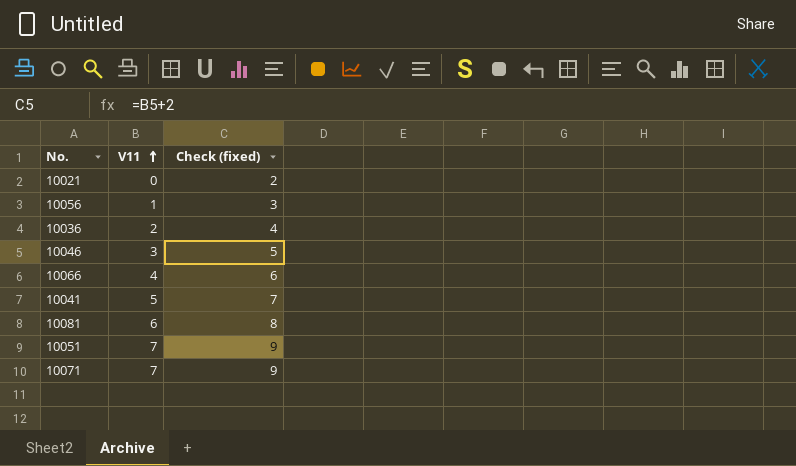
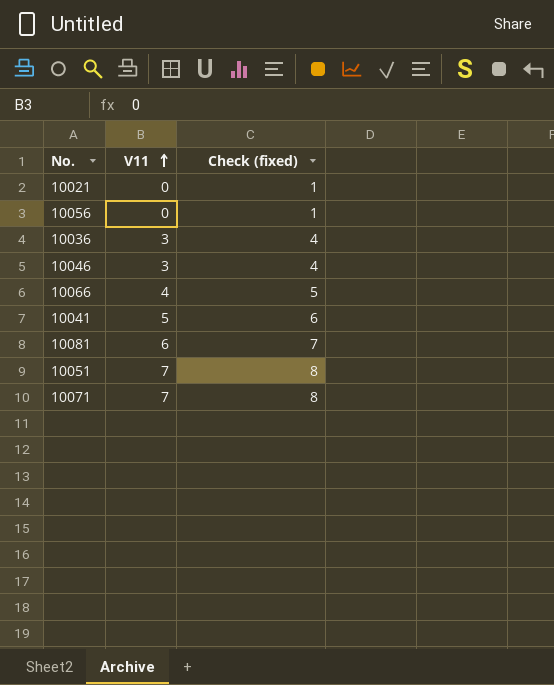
column Check (fixed) | formula: [V11] + 2 -> [V11] + 1
10056 | V11: 1 -> 0
10036 | V11: 2 -> 3

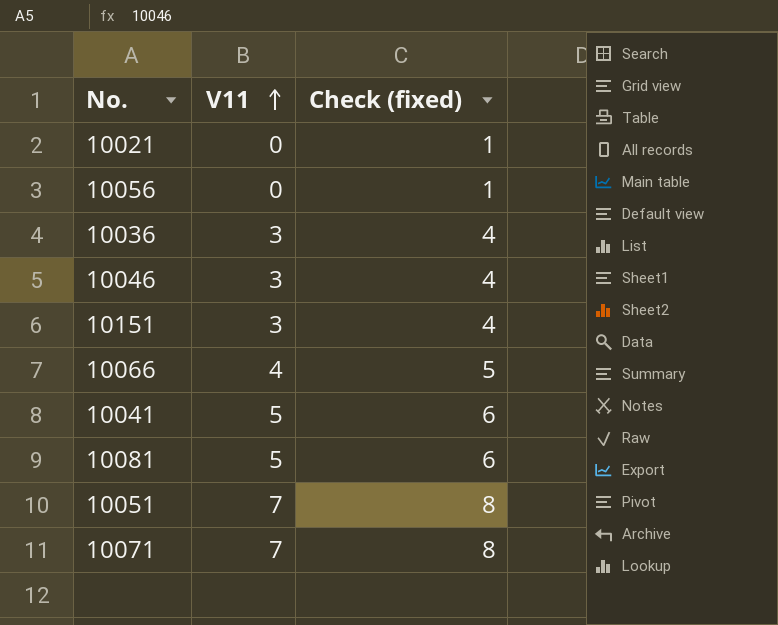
row 10151: none -> 3 | 4
10081 | V11: 6 -> 5
10081 | Check (fixed): 7 -> 6

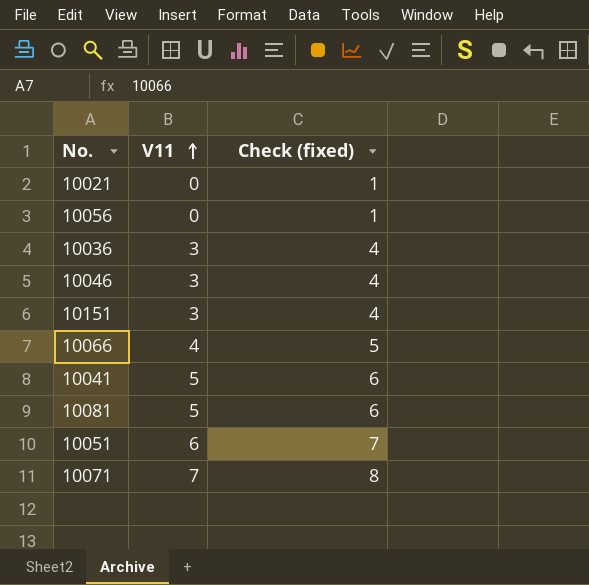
10051 | V11: 7 -> 6
10051 | Check (fixed): 8 -> 7

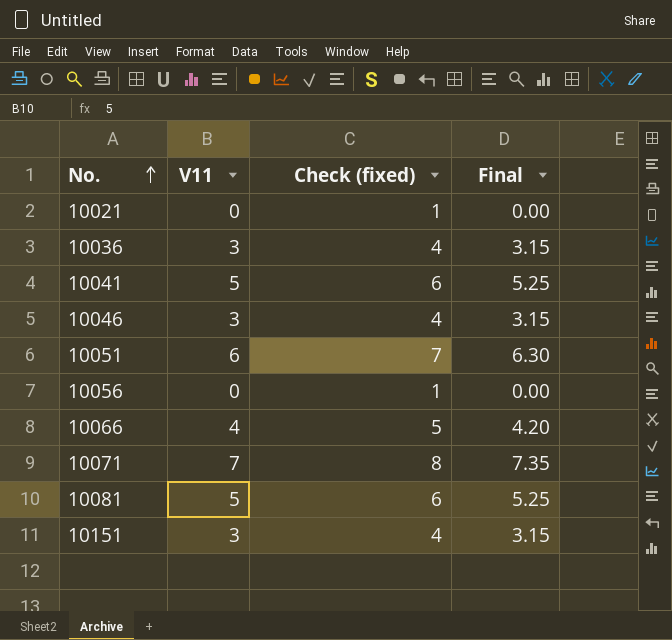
row order: V11 ascending -> No. ascending
column Final | formula: none -> [V11] * 1.05

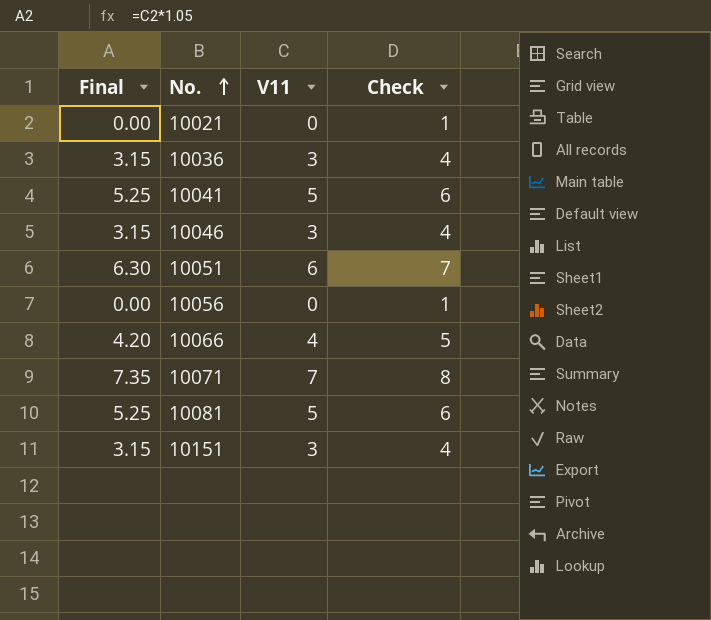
column Final | position: 4 -> 1
column name: Check (fixed) -> Check

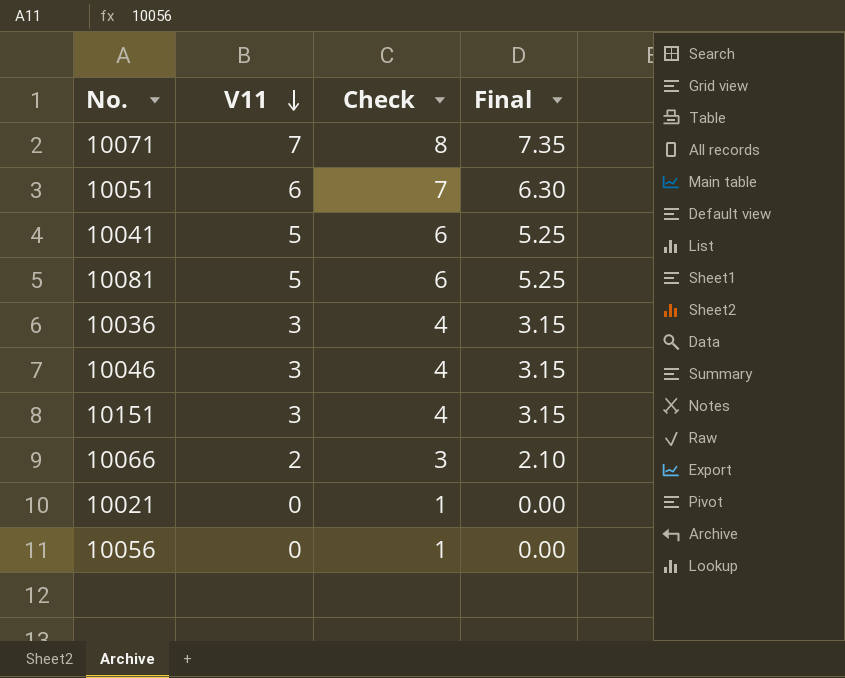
row order: No. ascending -> V11 descending
column Final | position: 1 -> 4
10066 | V11: 4 -> 2
10066 | Check: 5 -> 3
10066 | Final: 4.20 -> 2.10

